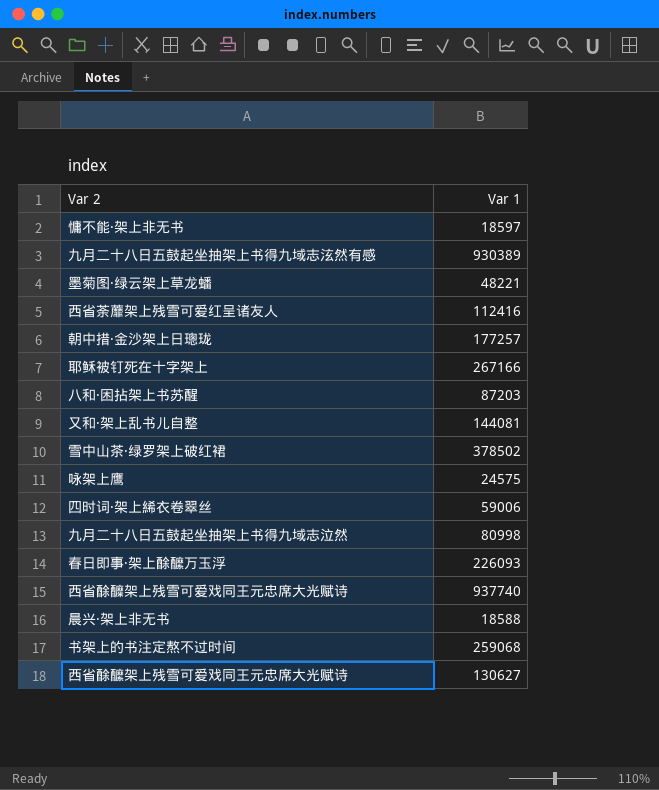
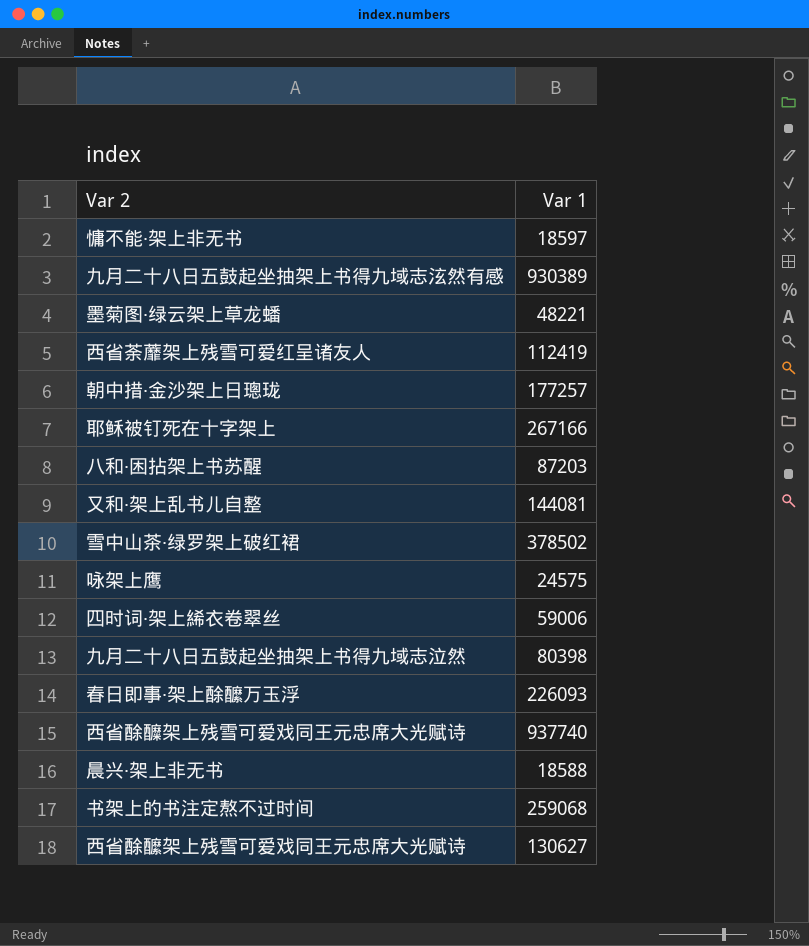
西省荼蘼架上残雪可爱红呈诸友人 | Var 1: 112416 -> 112419
九月二十八日五鼓起坐抽架上书得九域志泣然 | Var 1: 80998 -> 80398

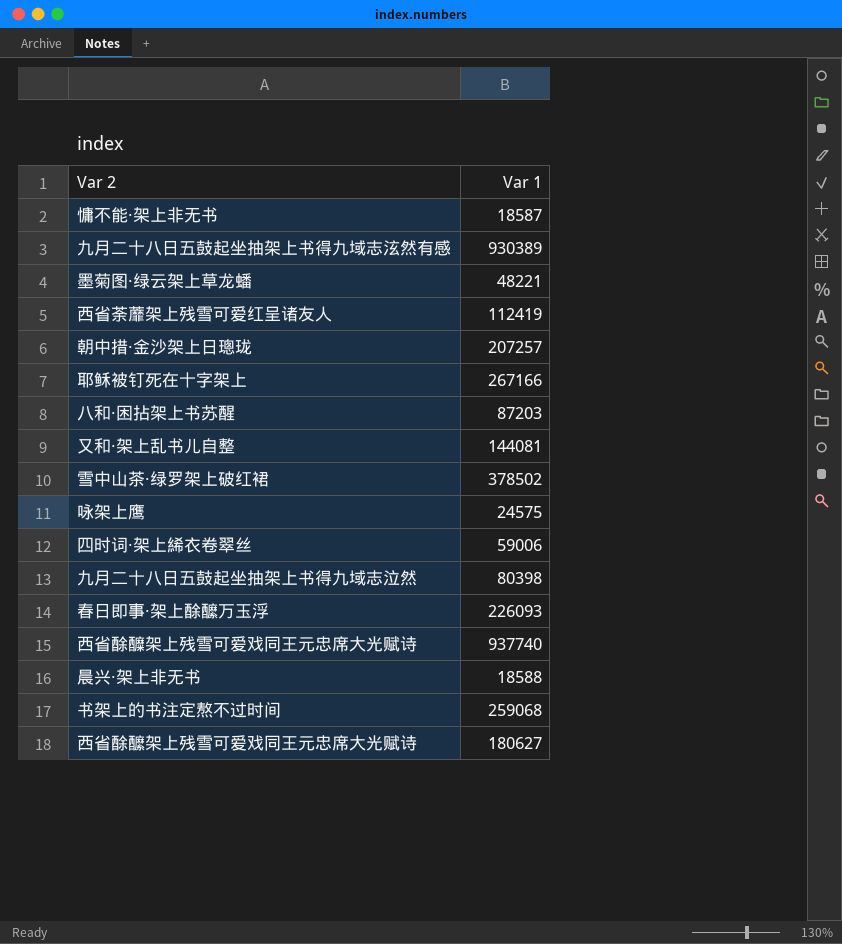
慵不能·架上非无书 | Var 1: 18597 -> 18587
朝中措·金沙架上日璁珑 | Var 1: 177257 -> 207257
西省酴醿架上残雪可爱戏同王元忠席大光赋诗 | Var 1: 130627 -> 180627

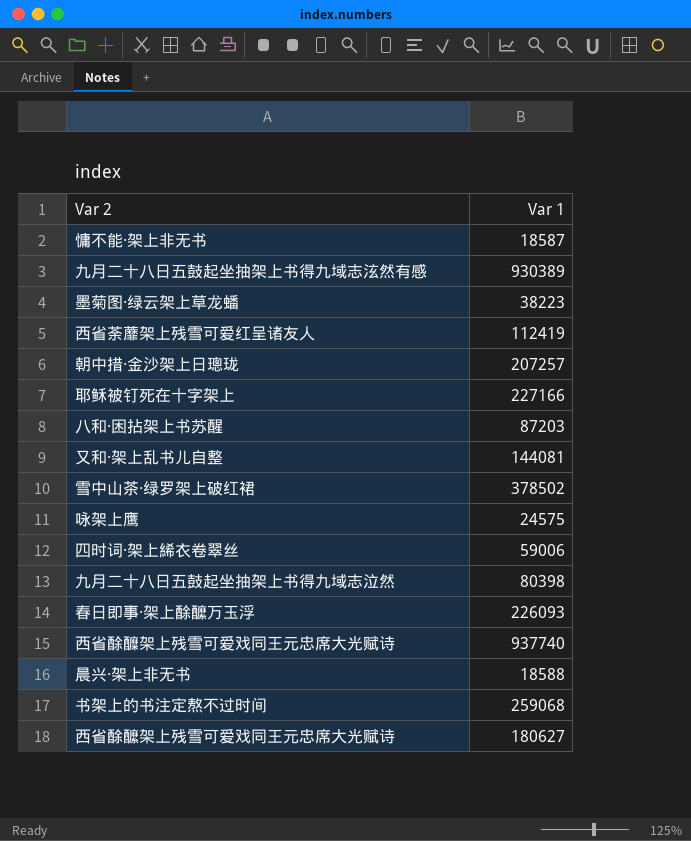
墨菊图·绿云架上草龙蟠 | Var 1: 48221 -> 38223
耶稣被钉死在十字架上 | Var 1: 267166 -> 227166

